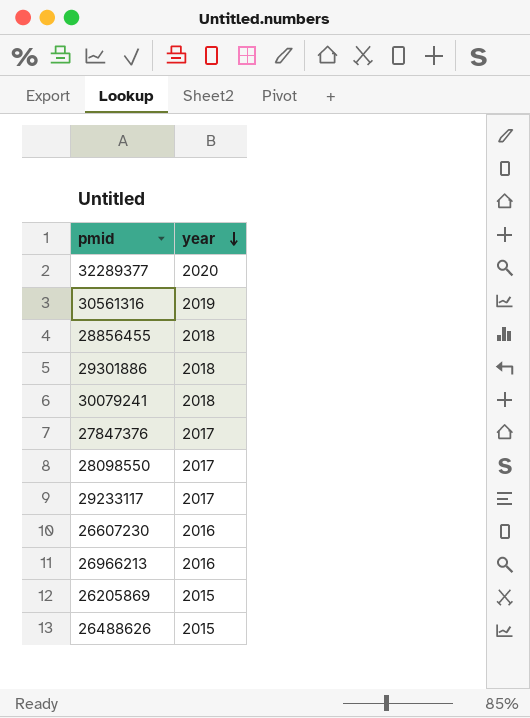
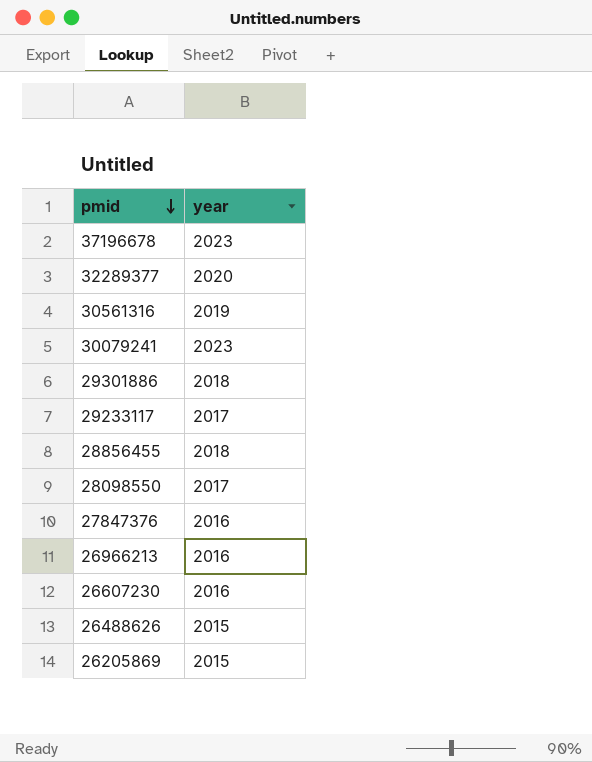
row order: year descending -> pmid descending
row 37196678: none -> 2023
30079241 | year: 2018 -> 2023
27847376 | year: 2017 -> 2016

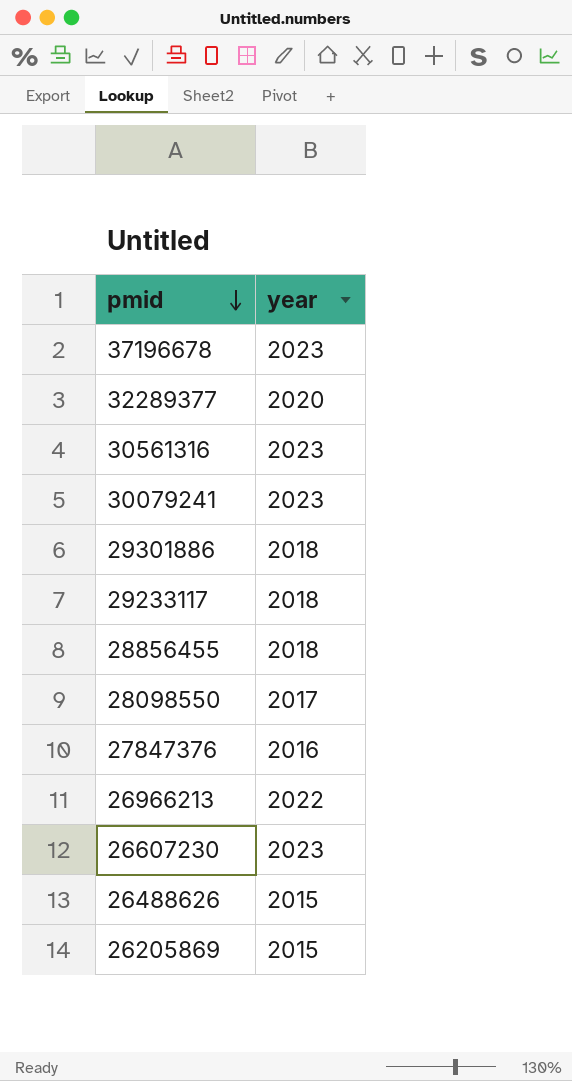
30561316 | year: 2019 -> 2023
29233117 | year: 2017 -> 2018
26966213 | year: 2016 -> 2022
26607230 | year: 2016 -> 2023

